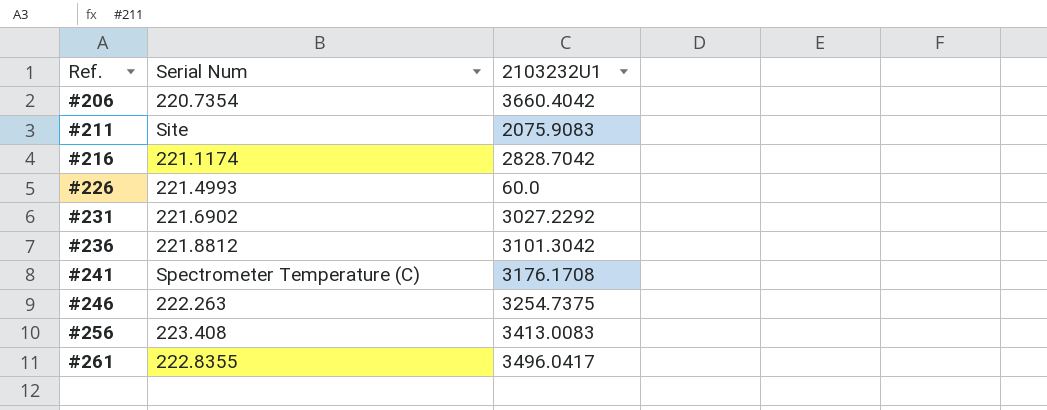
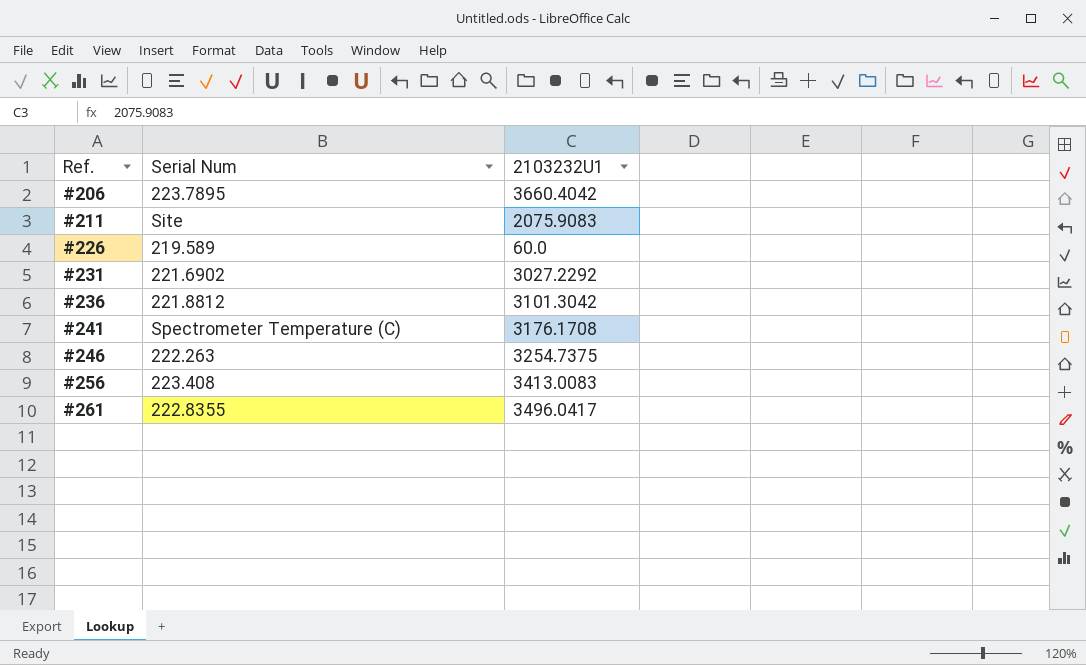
row #216: 221.1174 | 2828.7042 -> none
#206 | Serial Num: 220.7354 -> 223.7895
#226 | Serial Num: 221.4993 -> 219.589

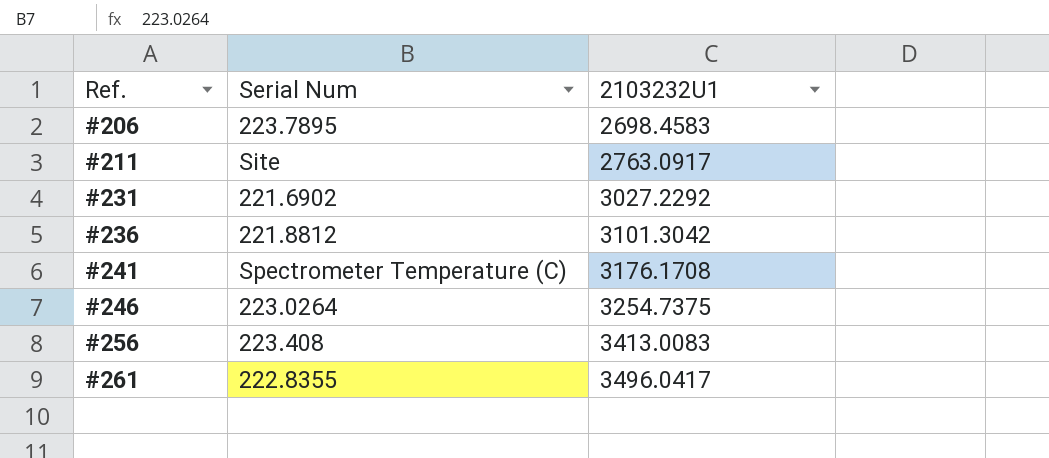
row #226: 219.589 | 60.0 -> none
#206 | 2103232U1: 3660.4042 -> 2698.4583
#211 | 2103232U1: 2075.9083 -> 2763.0917
#246 | Serial Num: 222.263 -> 223.0264

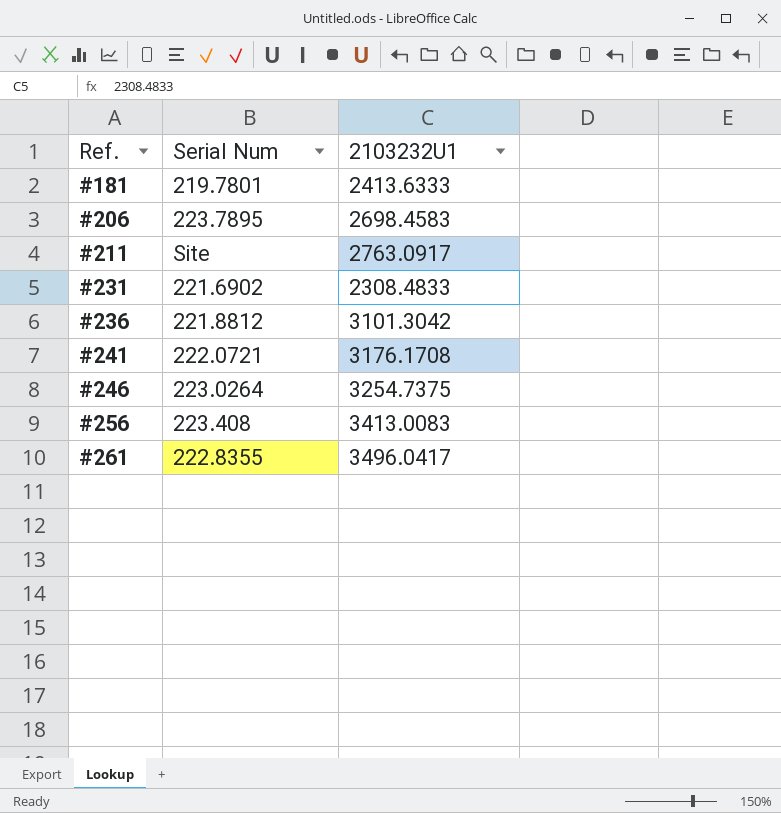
row #181: none -> 219.7801 | 2413.6333
#231 | 2103232U1: 3027.2292 -> 2308.4833
#241 | Serial Num: Spectrometer Temperature (C) -> 222.0721

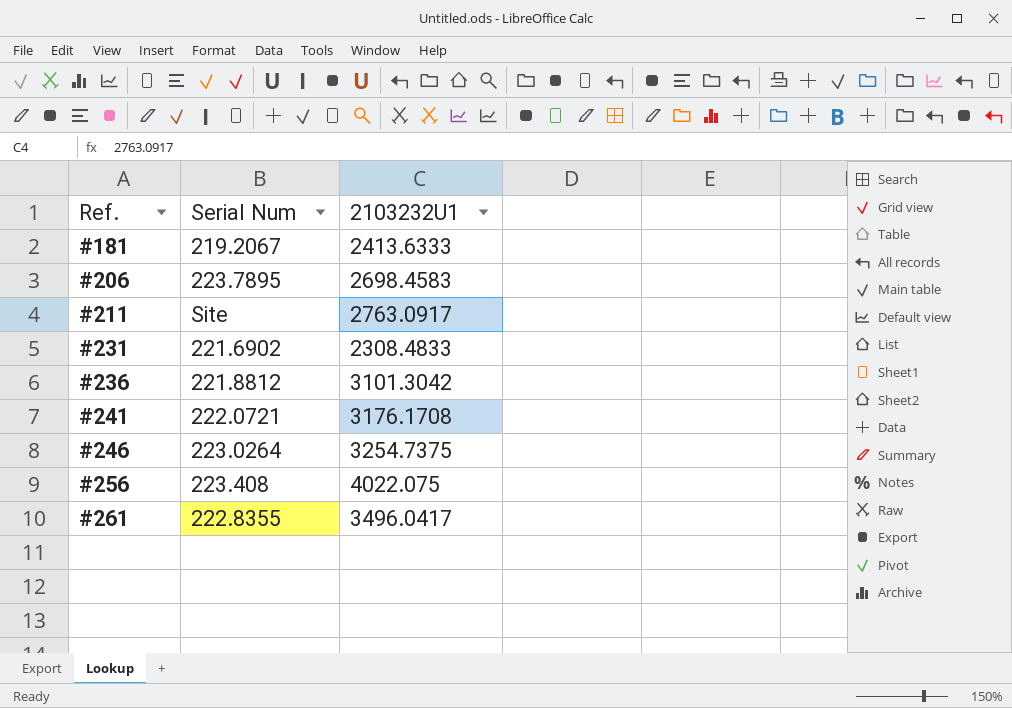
#181 | Serial Num: 219.7801 -> 219.2067
#256 | 2103232U1: 3413.0083 -> 4022.075

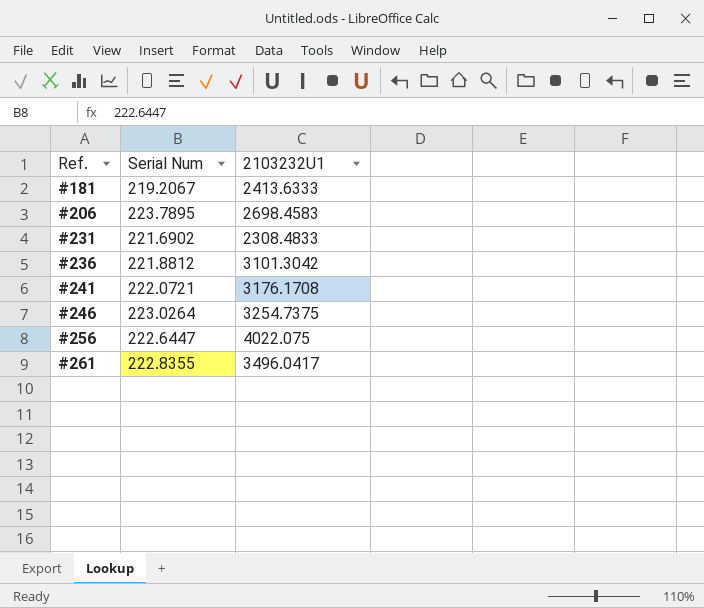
row #211: Site | 2763.0917 -> none
#256 | Serial Num: 223.408 -> 222.6447

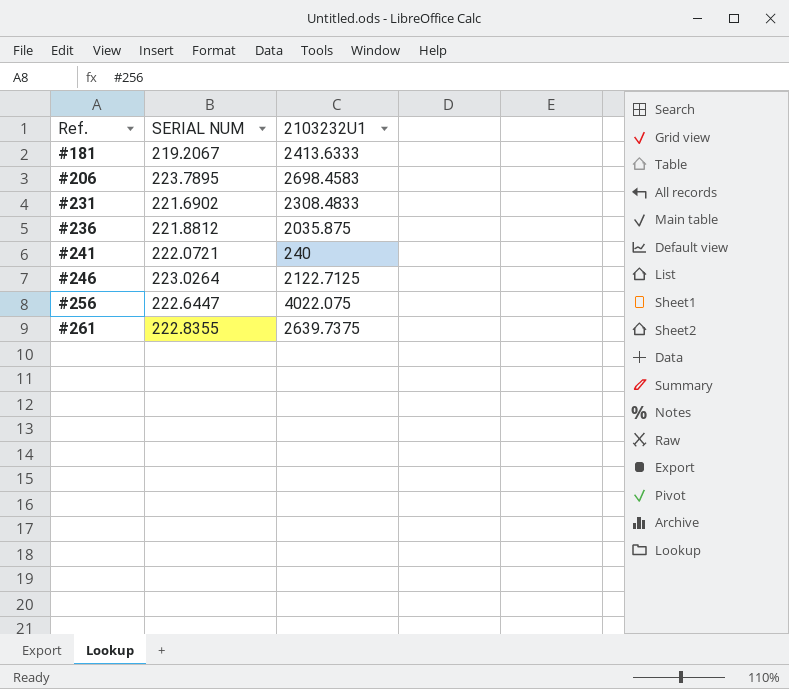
column name: Serial Num -> SERIAL NUM
#236 | 2103232U1: 3101.3042 -> 2035.875
#241 | 2103232U1: 3176.1708 -> 240
#246 | 2103232U1: 3254.7375 -> 2122.7125
#261 | 2103232U1: 3496.0417 -> 2639.7375

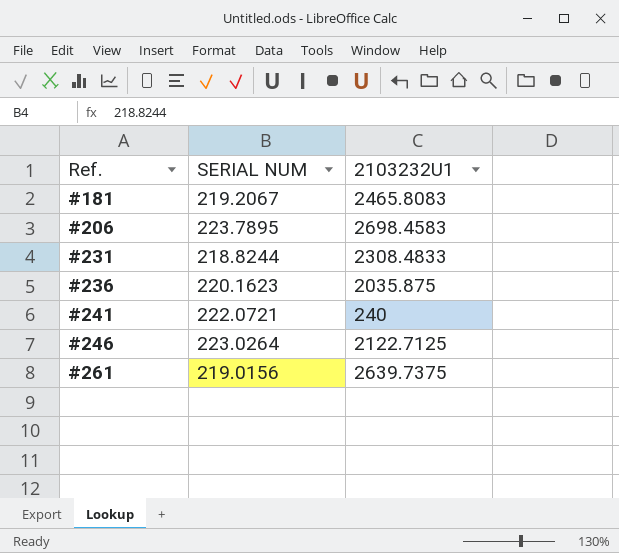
row #256: 222.6447 | 4022.075 -> none
#181 | 2103232U1: 2413.6333 -> 2465.8083
#231 | SERIAL NUM: 221.6902 -> 218.8244
#236 | SERIAL NUM: 221.8812 -> 220.1623
#261 | SERIAL NUM: 222.8355 -> 219.0156

